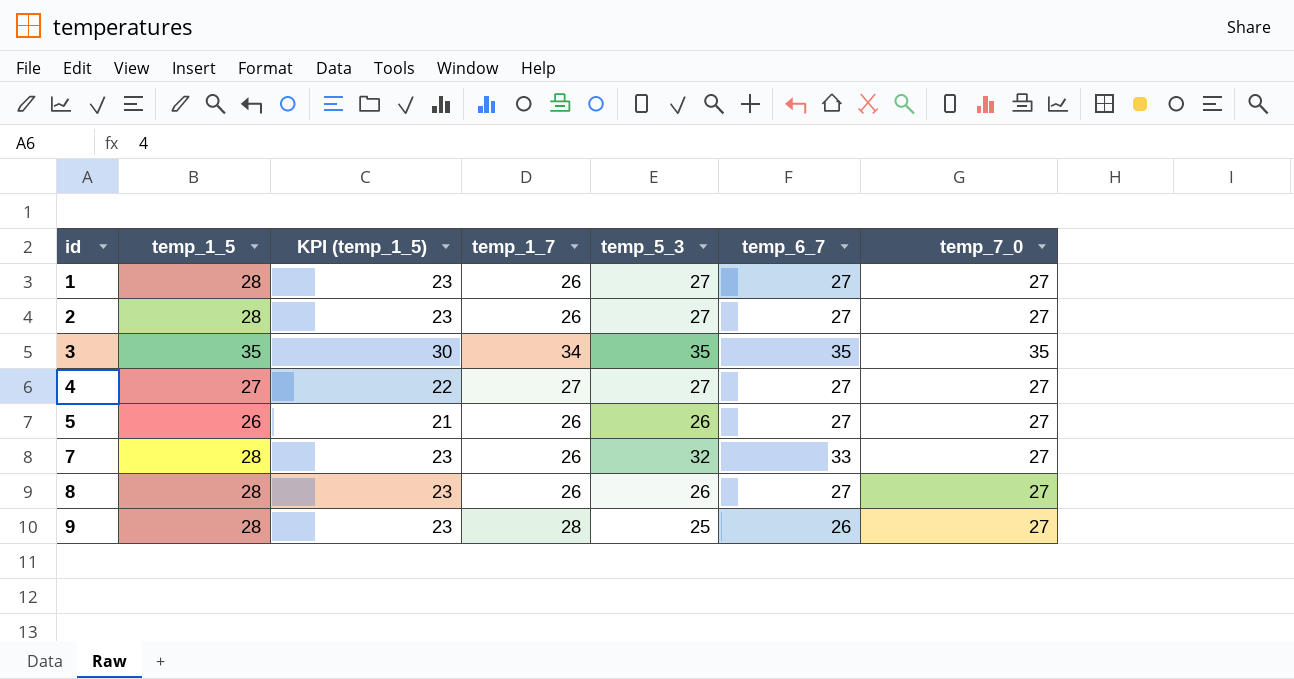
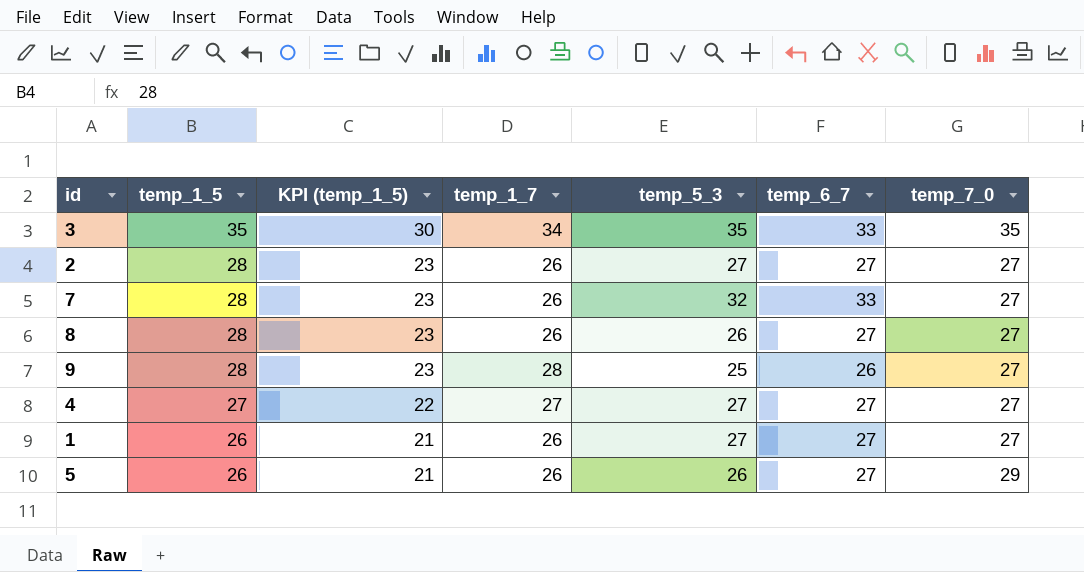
row order: id ascending -> temp_1_5 descending
3 | temp_6_7: 35 -> 33
1 | temp_1_5: 28 -> 26
1 | KPI (temp_1_5): 23 -> 21
5 | temp_7_0: 27 -> 29

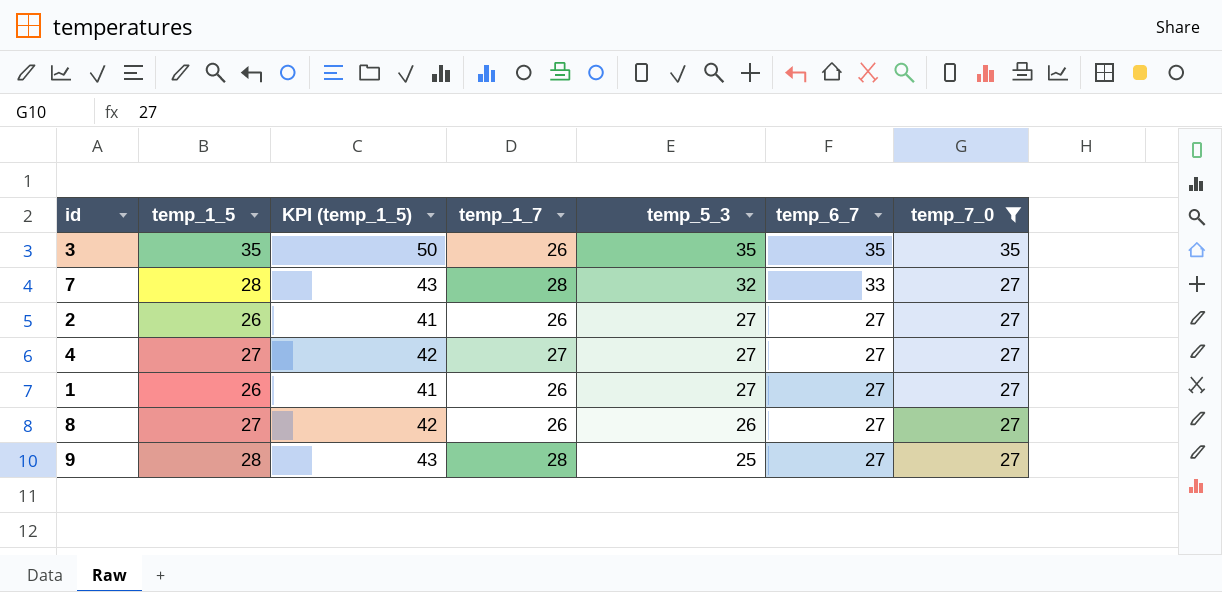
filter: none -> temp_7_0 != 29
row order: temp_1_5 descending -> temp_5_3 descending
column KPI (temp_1_5) | formula: [temp_1_5] - 5 -> [temp_1_5] + 15
3 | temp_1_7: 34 -> 26
3 | temp_6_7: 33 -> 35
7 | temp_1_7: 26 -> 28
2 | temp_1_5: 28 -> 26
8 | temp_1_5: 28 -> 27
9 | temp_6_7: 26 -> 27

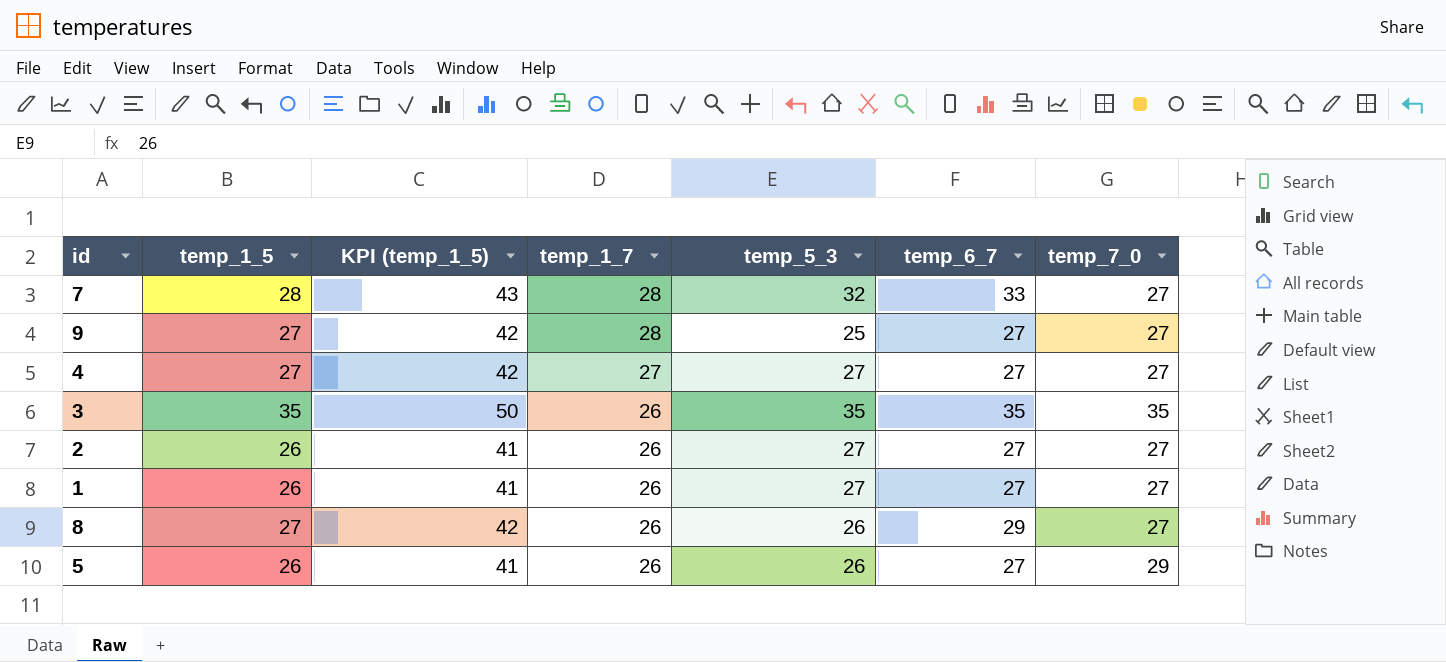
filter: temp_7_0 != 29 -> none
row order: temp_5_3 descending -> temp_1_7 descending
9 | temp_1_5: 28 -> 27
9 | KPI (temp_1_5): 43 -> 42
8 | temp_6_7: 27 -> 29

